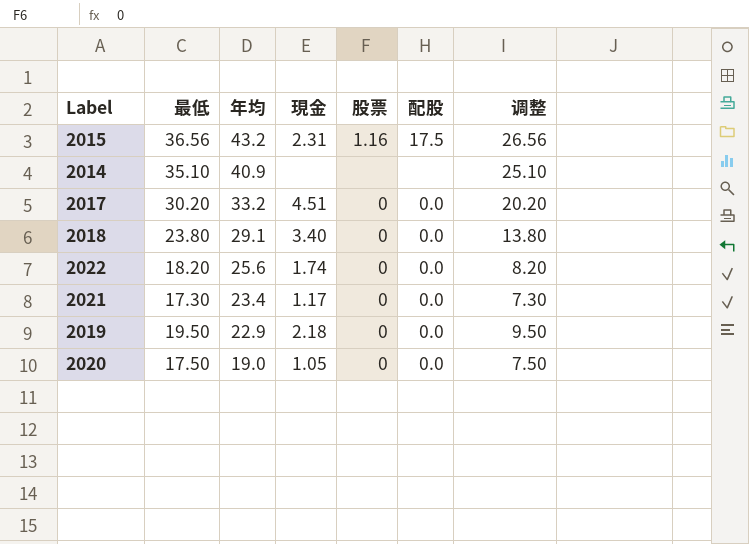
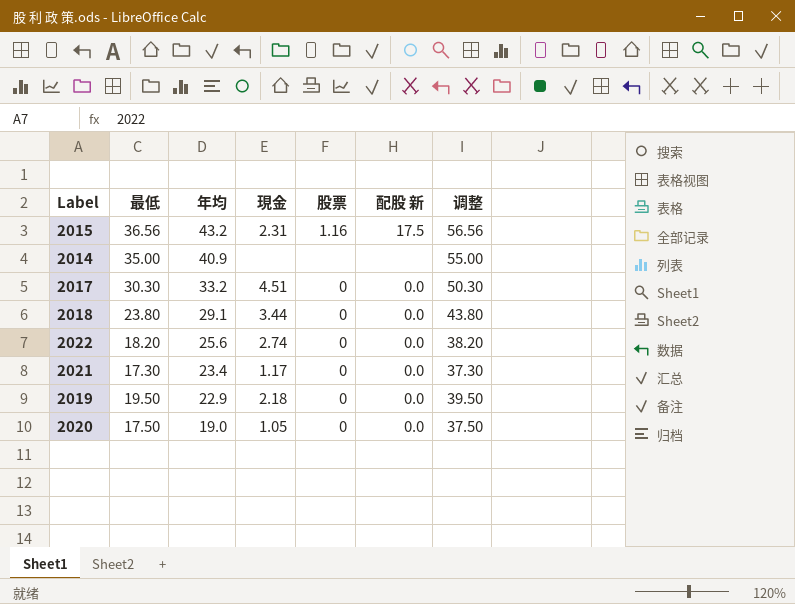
column name: 配股 -> 配股 新
column 调整 | formula: [最低] - 10 -> [最低] + 20
2014 | 最低: 35.10 -> 35.00
2017 | 最低: 30.20 -> 30.30
2018 | 現金: 3.40 -> 3.44
2022 | 現金: 1.74 -> 2.74

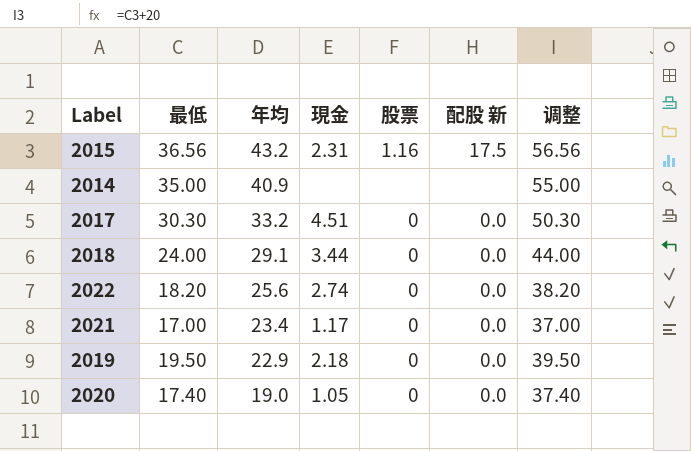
2018 | 最低: 23.80 -> 24.00
2018 | 调整: 43.80 -> 44.00
2021 | 最低: 17.30 -> 17.00
2021 | 调整: 37.30 -> 37.00
2020 | 最低: 17.50 -> 17.40
2020 | 调整: 37.50 -> 37.40

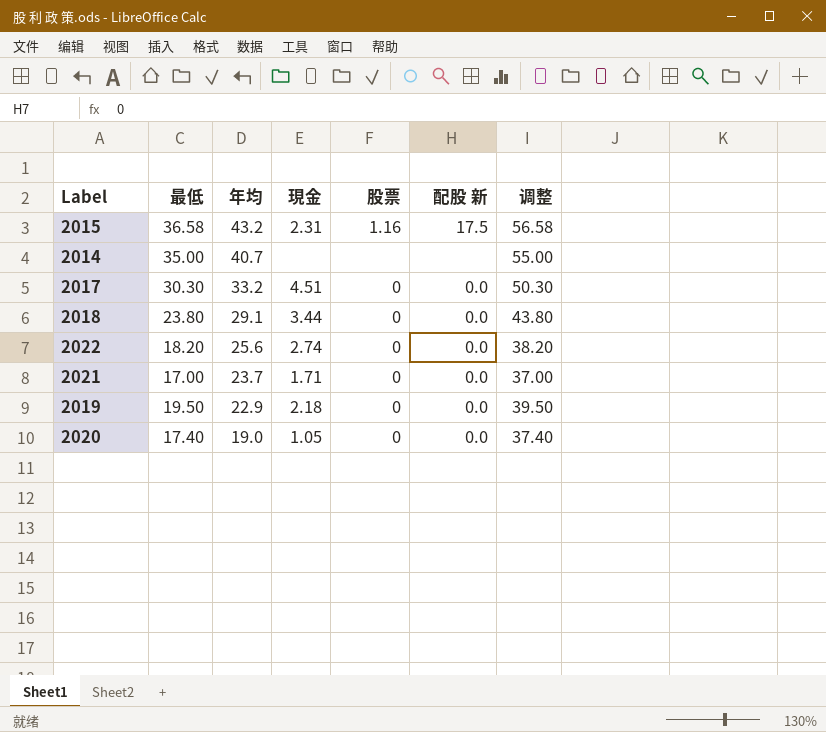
2015 | 最低: 36.56 -> 36.58
2015 | 调整: 56.56 -> 56.58
2014 | 年均: 40.9 -> 40.7
2018 | 最低: 24.00 -> 23.80
2018 | 调整: 44.00 -> 43.80
2021 | 年均: 23.4 -> 23.7
2021 | 現金: 1.17 -> 1.71

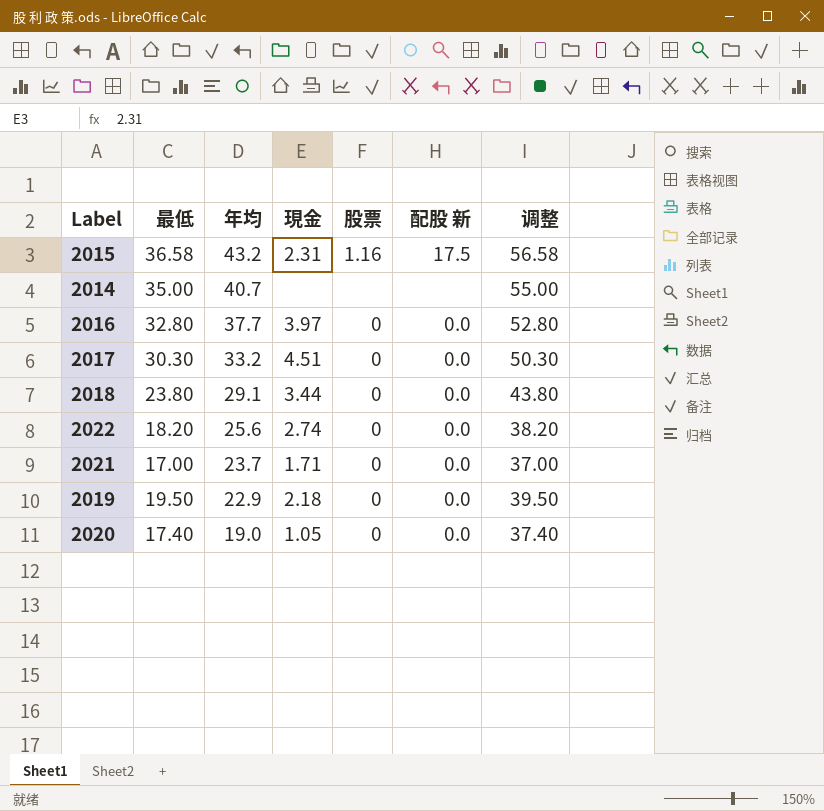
row 2016: none -> 32.80 | 37.7 | 3.97 | 0 | 0.0 | 52.80

